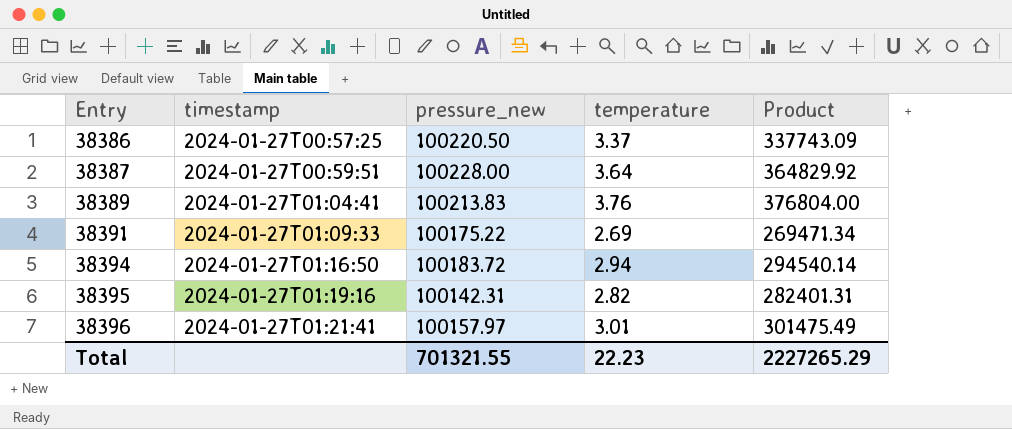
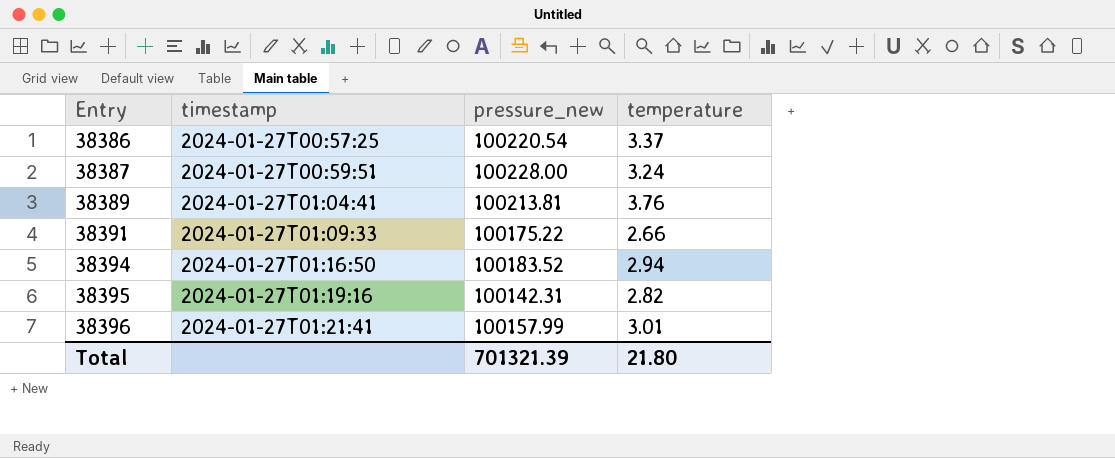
column Product | formula: [pressure_new] * [temperature] -> none
38386 | pressure_new: 100220.50 -> 100220.54
38387 | temperature: 3.64 -> 3.24
38389 | pressure_new: 100213.83 -> 100213.81
38391 | temperature: 2.69 -> 2.66
38394 | pressure_new: 100183.72 -> 100183.52
38396 | pressure_new: 100157.97 -> 100157.99
Total | pressure_new: 701321.55 -> 701321.39
Total | temperature: 22.23 -> 21.80

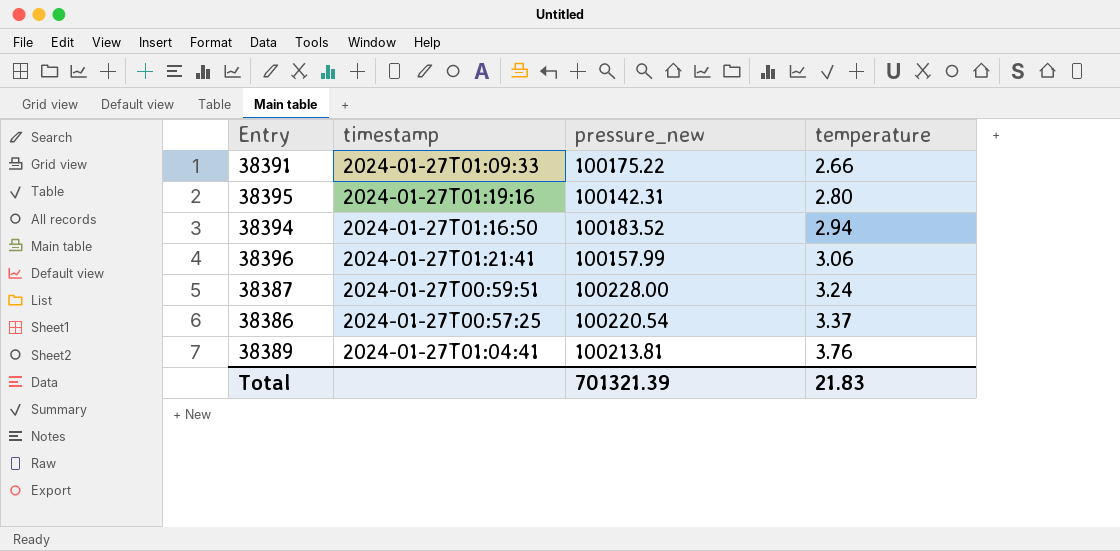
row order: Entry ascending -> temperature ascending
38395 | temperature: 2.82 -> 2.80
38396 | temperature: 3.01 -> 3.06
Total | temperature: 21.80 -> 21.83

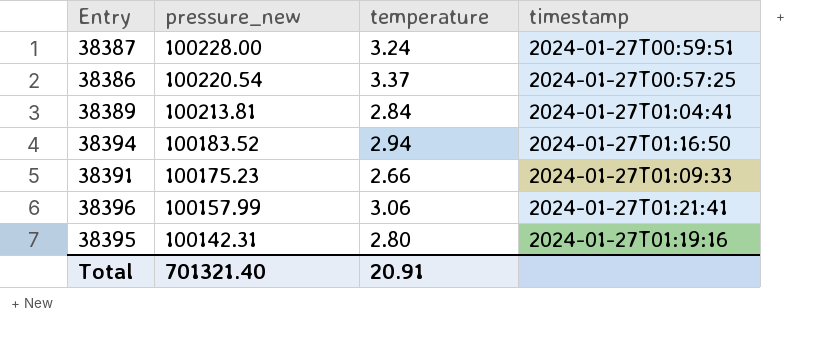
row order: temperature ascending -> pressure_new descending
column timestamp | position: 2 -> 4
38389 | temperature: 3.76 -> 2.84
38391 | pressure_new: 100175.22 -> 100175.23
Total | pressure_new: 701321.39 -> 701321.40
Total | temperature: 21.83 -> 20.91

